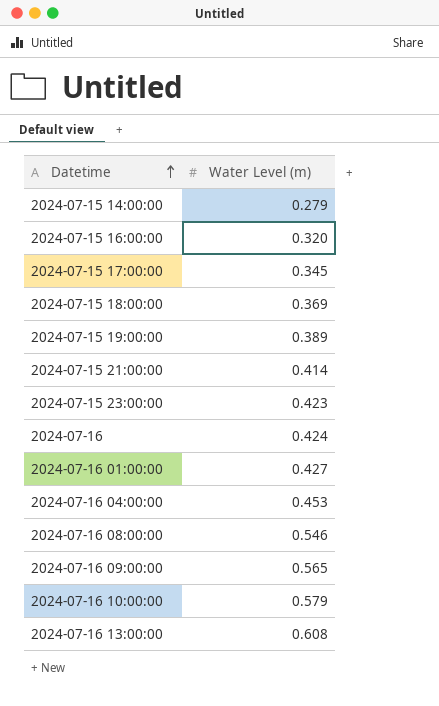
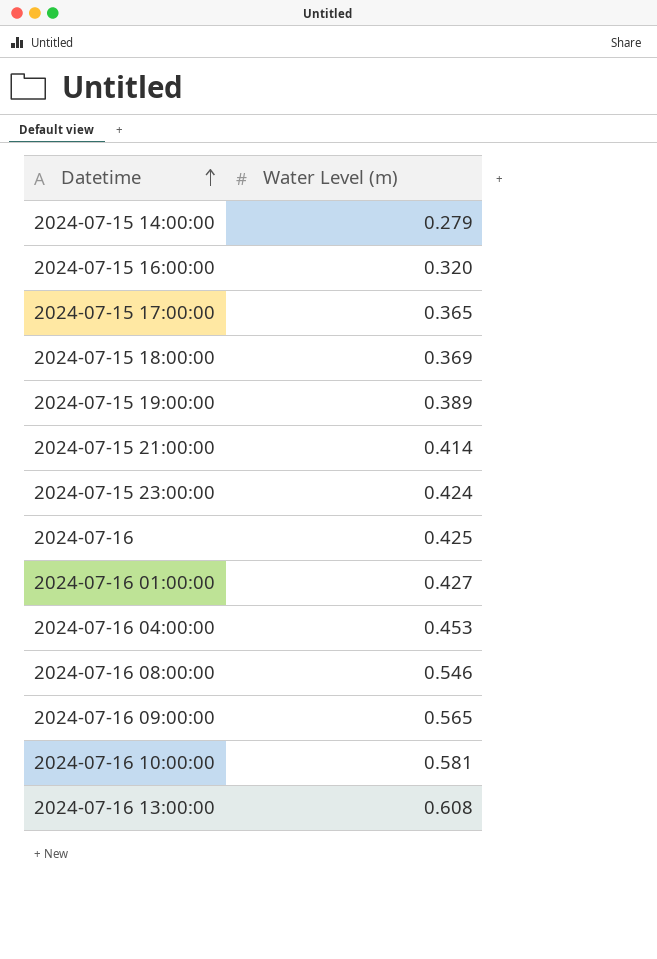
2024-07-15 17:00:00 | Water Level (m): 0.345 -> 0.365
2024-07-15 23:00:00 | Water Level (m): 0.423 -> 0.424
2024-07-16 | Water Level (m): 0.424 -> 0.425
2024-07-16 10:00:00 | Water Level (m): 0.579 -> 0.581

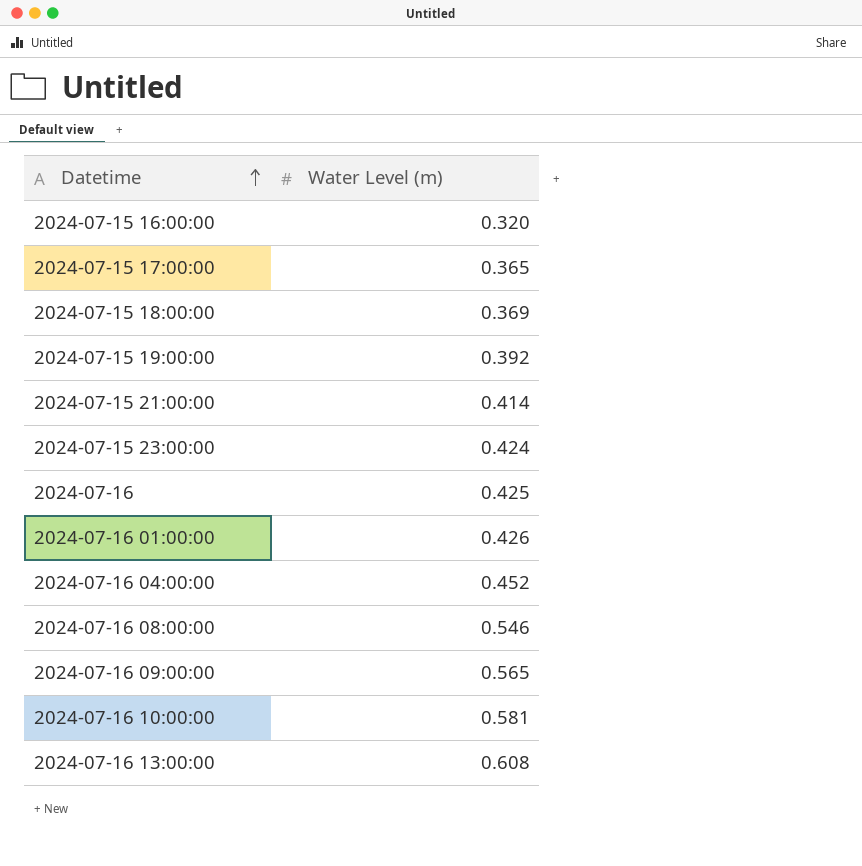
row 2024-07-15 14:00:00: 0.279 -> none
2024-07-15 19:00:00 | Water Level (m): 0.389 -> 0.392
2024-07-16 01:00:00 | Water Level (m): 0.427 -> 0.426
2024-07-16 04:00:00 | Water Level (m): 0.453 -> 0.452

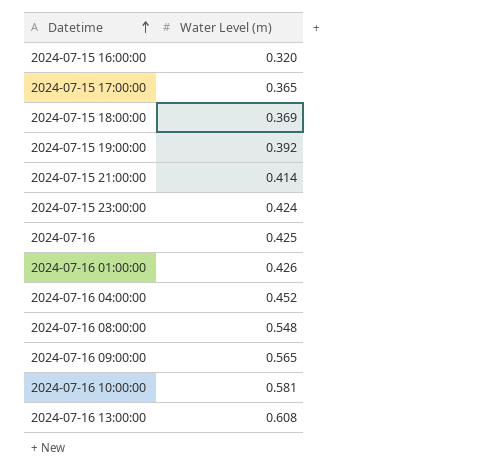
2024-07-16 08:00:00 | Water Level (m): 0.546 -> 0.548

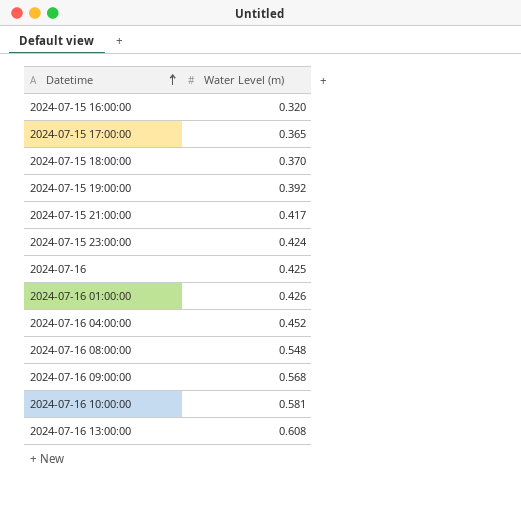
2024-07-15 18:00:00 | Water Level (m): 0.369 -> 0.370
2024-07-15 21:00:00 | Water Level (m): 0.414 -> 0.417
2024-07-16 09:00:00 | Water Level (m): 0.565 -> 0.568

